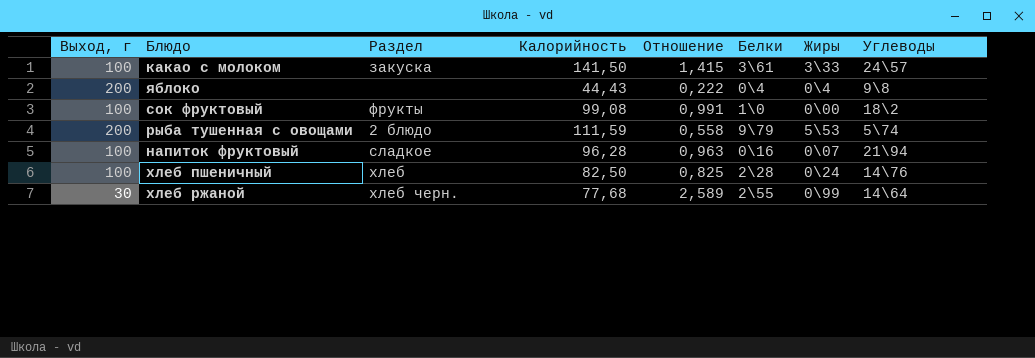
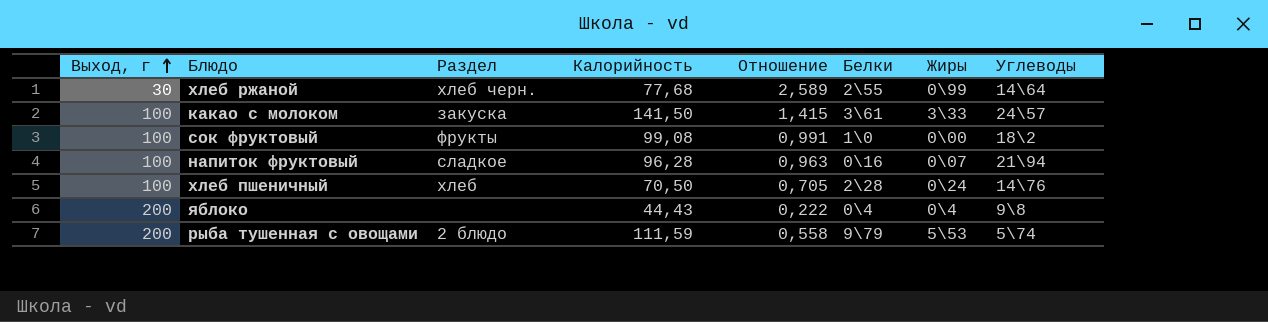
row order: none -> Выход, г ascending
хлеб пшеничный | Калорийность: 82,50 -> 70,50
хлеб пшеничный | Отношение: 0,825 -> 0,705

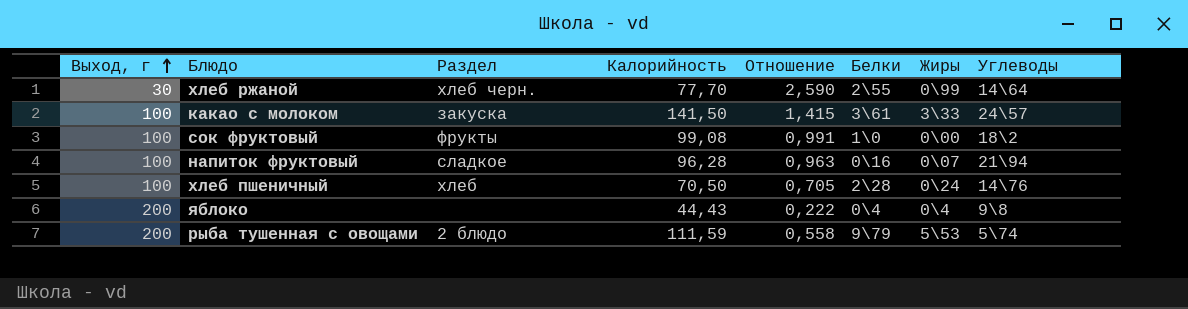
хлеб ржаной | Калорийность: 77,68 -> 77,70
хлеб ржаной | Отношение: 2,589 -> 2,590

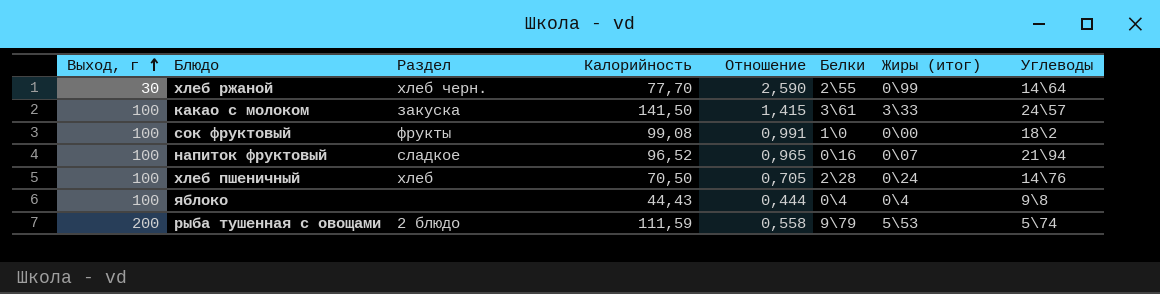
column name: Жиры -> Жиры (итог)
напиток фруктовый | Калорийность: 96,28 -> 96,52
напиток фруктовый | Отношение: 0,963 -> 0,965
яблоко | Выход, г: 200 -> 100
яблоко | Отношение: 0,222 -> 0,444

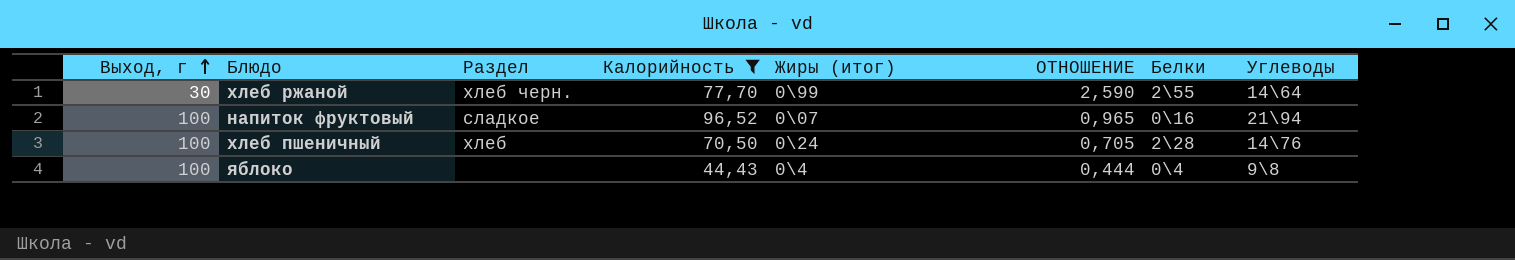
filter: none -> Калорийность <= 96,52
column Жиры (итог) | position: 7 -> 5
column name: Отношение -> ОТНОШЕНИЕ

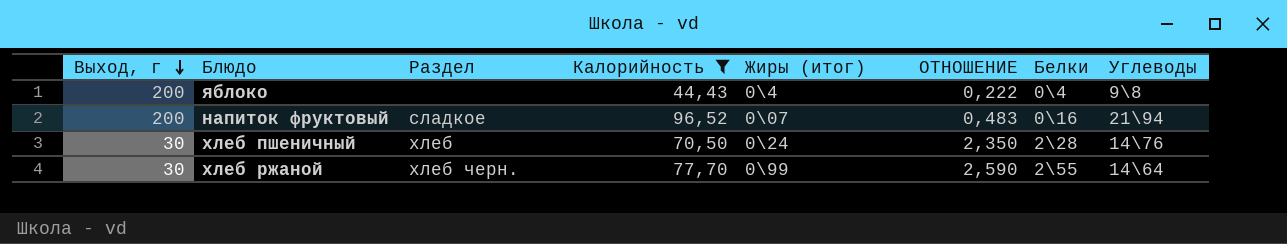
row order: Выход, г ascending -> Выход, г descending
яблоко | Выход, г: 100 -> 200
яблоко | ОТНОШЕНИЕ: 0,444 -> 0,222
напиток фруктовый | Выход, г: 100 -> 200
напиток фруктовый | ОТНОШЕНИЕ: 0,965 -> 0,483
хлеб пшеничный | Выход, г: 100 -> 30
хлеб пшеничный | ОТНОШЕНИЕ: 0,705 -> 2,350

